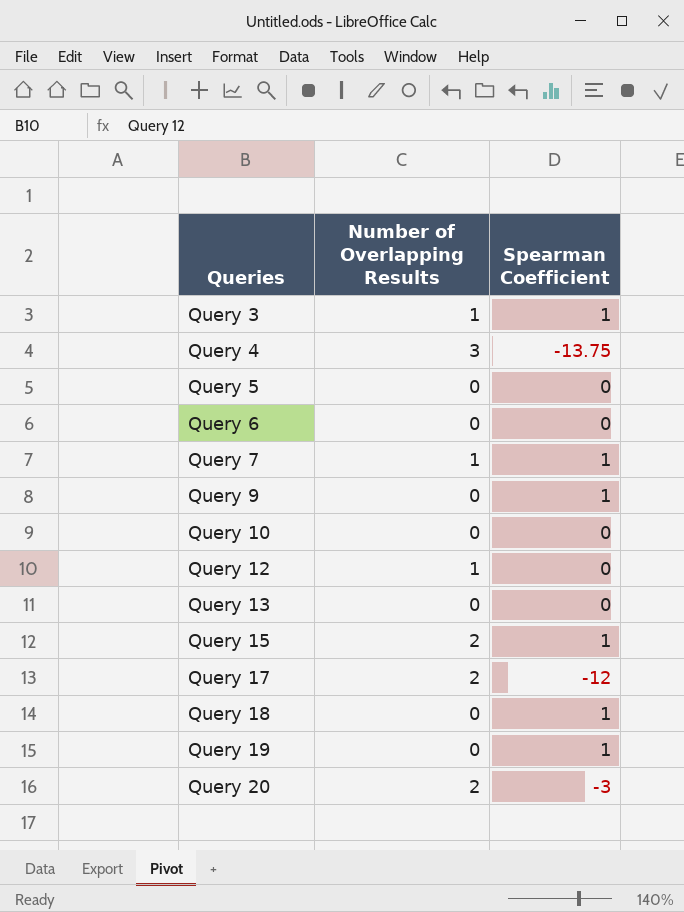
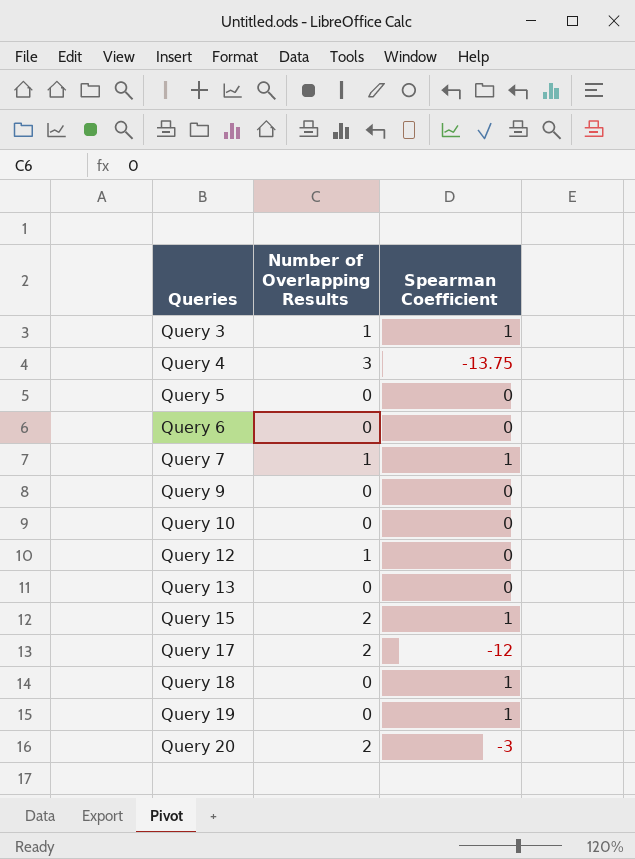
Query 9 | Spearman Coefficient: 1 -> 0

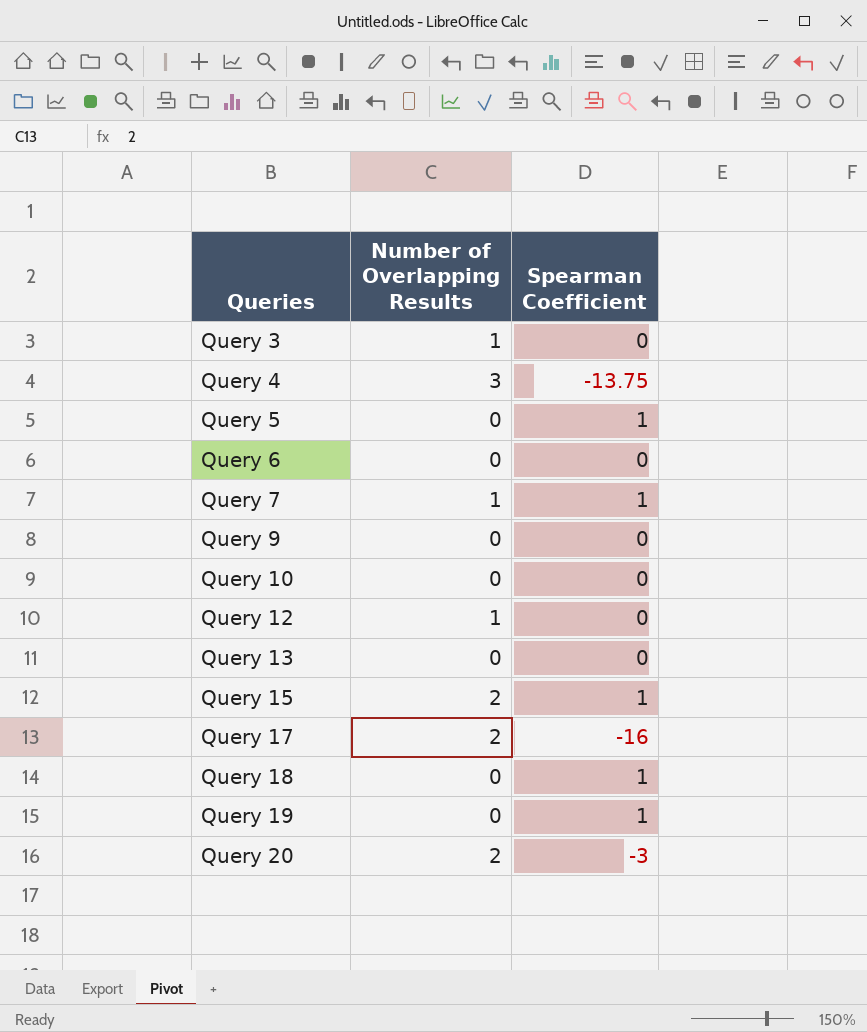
Query 3 | Spearman Coefficient: 1 -> 0
Query 5 | Spearman Coefficient: 0 -> 1
Query 17 | Spearman Coefficient: -12 -> -16

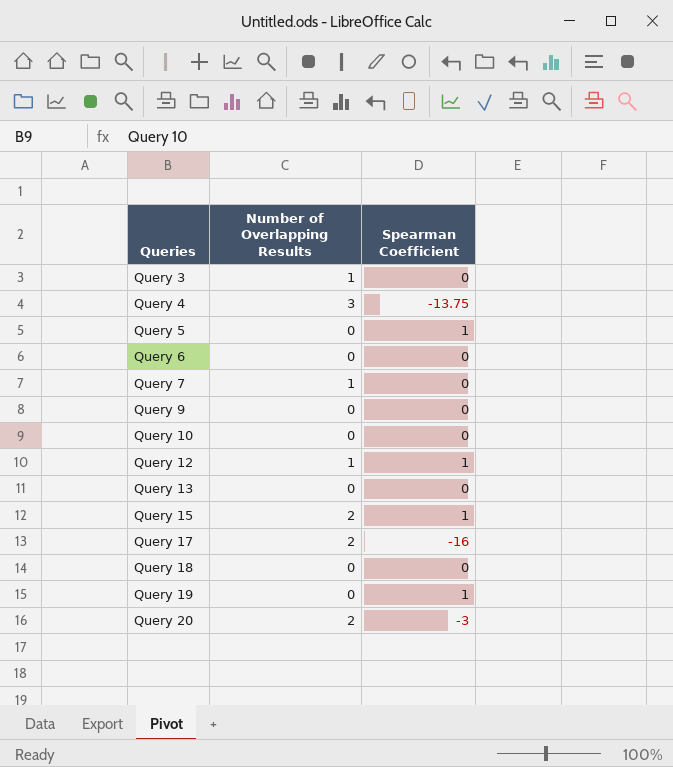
Query 7 | Spearman Coefficient: 1 -> 0
Query 12 | Spearman Coefficient: 0 -> 1
Query 18 | Spearman Coefficient: 1 -> 0

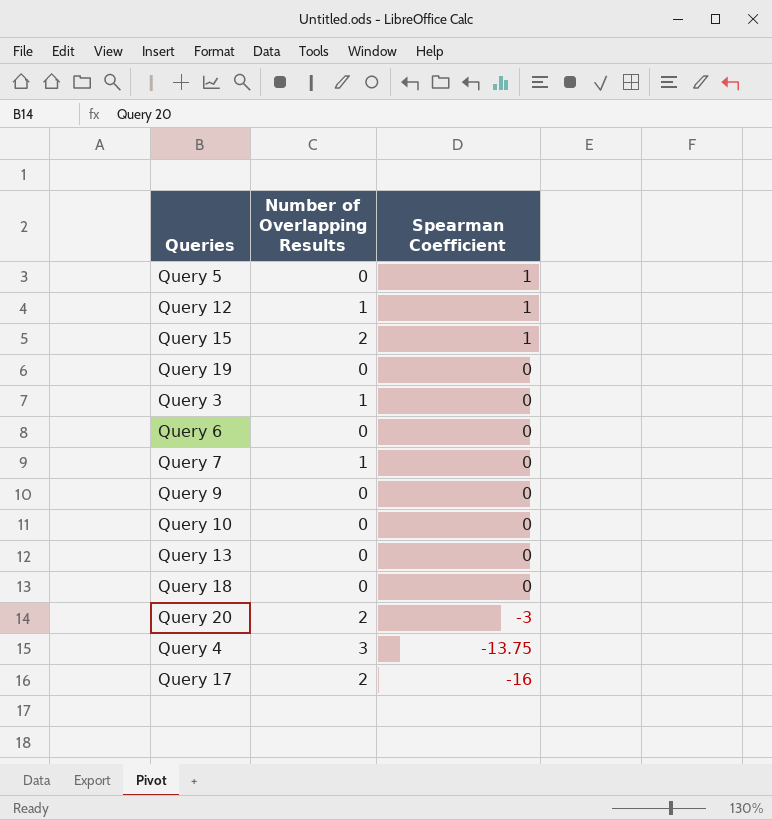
row order: Queries ascending -> Spearman Coefficient descending
Query 19 | Spearman Coefficient: 1 -> 0

